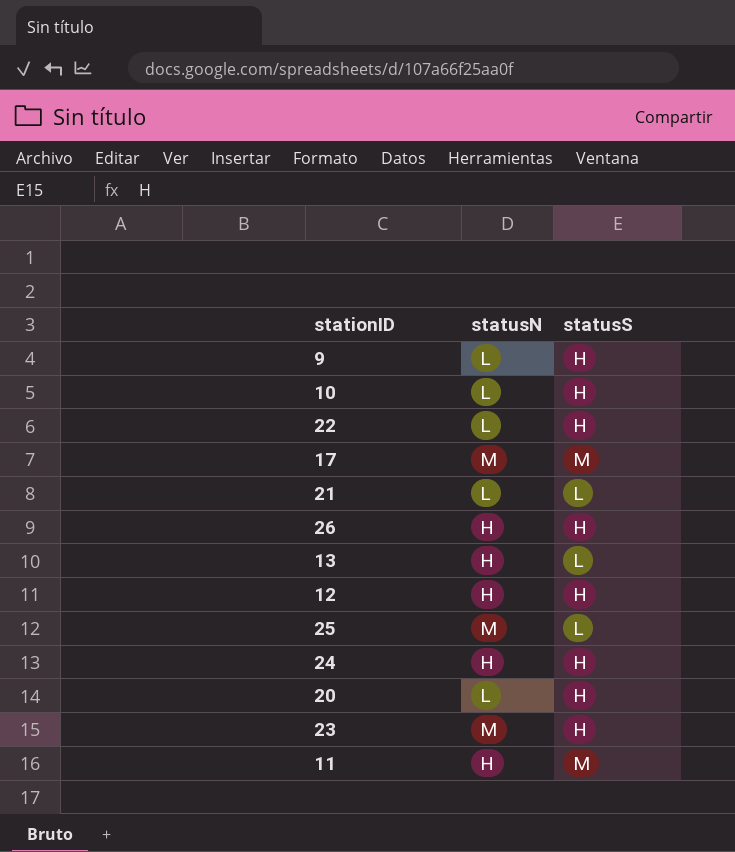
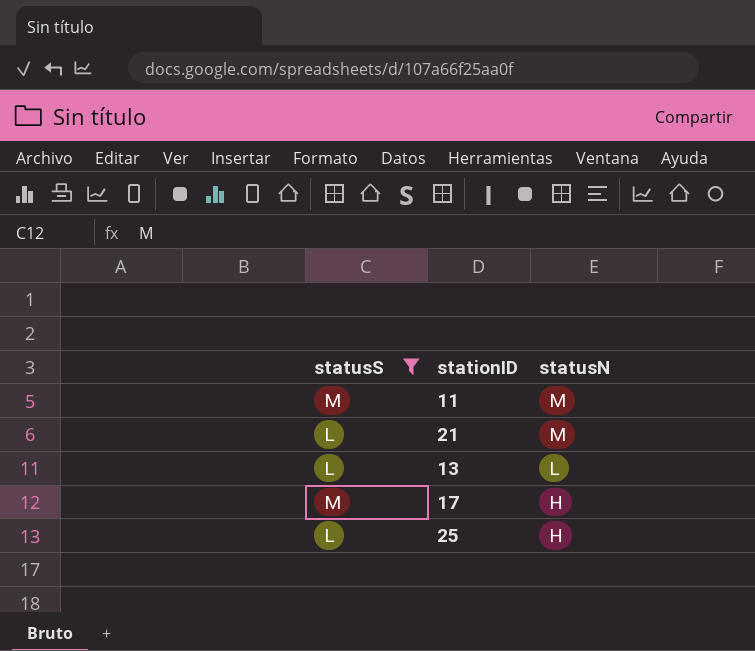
filter: none -> statusS != H
row order: none -> statusN descending
column statusS | position: 3 -> 1
11 | statusN: H -> M
21 | statusN: L -> M
13 | statusN: H -> L
17 | statusN: M -> H
25 | statusN: M -> H

